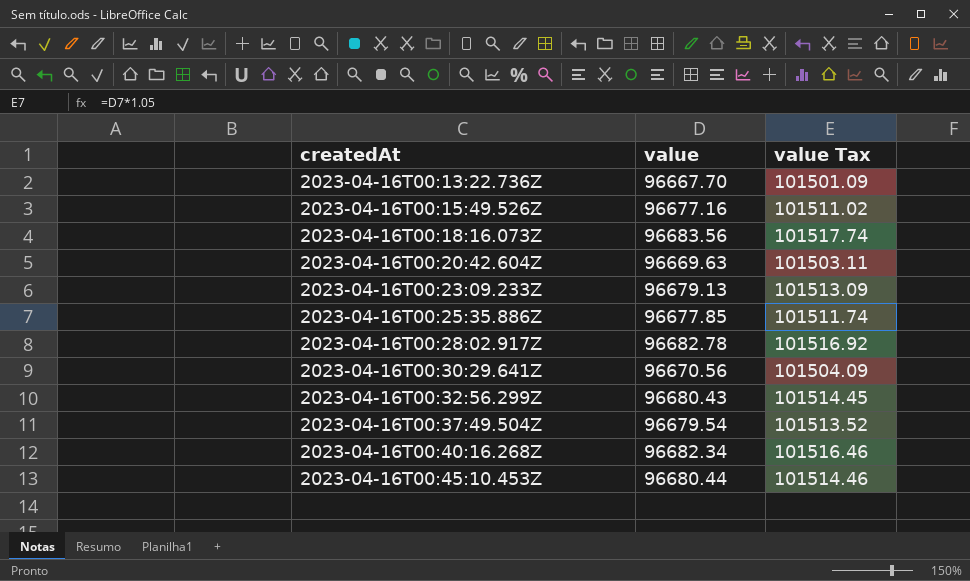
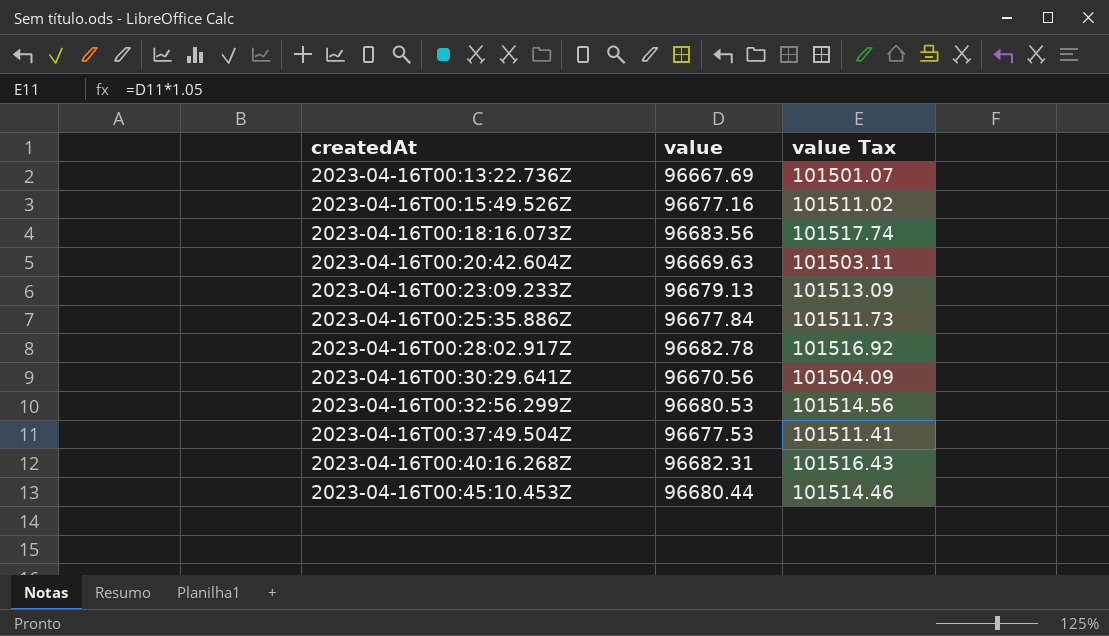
2023-04-16T00:13:22.736Z | value: 96667.70 -> 96667.69
2023-04-16T00:13:22.736Z | value Tax: 101501.09 -> 101501.07
2023-04-16T00:25:35.886Z | value: 96677.85 -> 96677.84
2023-04-16T00:25:35.886Z | value Tax: 101511.74 -> 101511.73
2023-04-16T00:32:56.299Z | value: 96680.43 -> 96680.53
2023-04-16T00:32:56.299Z | value Tax: 101514.45 -> 101514.56
2023-04-16T00:37:49.504Z | value: 96679.54 -> 96677.53
2023-04-16T00:37:49.504Z | value Tax: 101513.52 -> 101511.41
2023-04-16T00:40:16.268Z | value: 96682.34 -> 96682.31
2023-04-16T00:40:16.268Z | value Tax: 101516.46 -> 101516.43

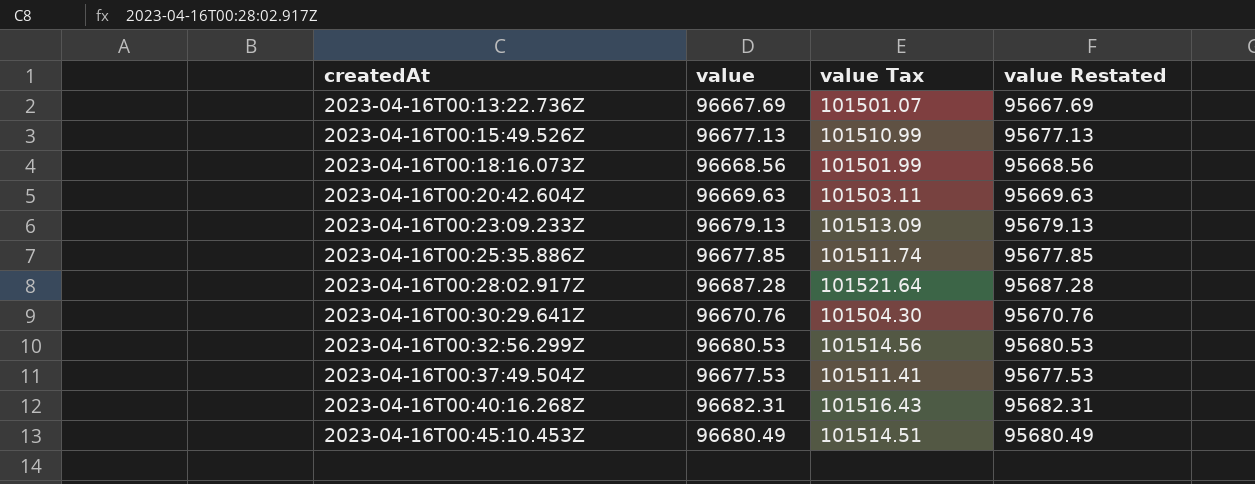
column value Restated | formula: none -> [value] - 1000
2023-04-16T00:15:49.526Z | value: 96677.16 -> 96677.13
2023-04-16T00:15:49.526Z | value Tax: 101511.02 -> 101510.99
2023-04-16T00:18:16.073Z | value: 96683.56 -> 96668.56
2023-04-16T00:18:16.073Z | value Tax: 101517.74 -> 101501.99
2023-04-16T00:25:35.886Z | value: 96677.84 -> 96677.85
2023-04-16T00:25:35.886Z | value Tax: 101511.73 -> 101511.74
2023-04-16T00:28:02.917Z | value: 96682.78 -> 96687.28
2023-04-16T00:28:02.917Z | value Tax: 101516.92 -> 101521.64
2023-04-16T00:30:29.641Z | value: 96670.56 -> 96670.76
2023-04-16T00:30:29.641Z | value Tax: 101504.09 -> 101504.30
2023-04-16T00:45:10.453Z | value: 96680.44 -> 96680.49
2023-04-16T00:45:10.453Z | value Tax: 101514.46 -> 101514.51

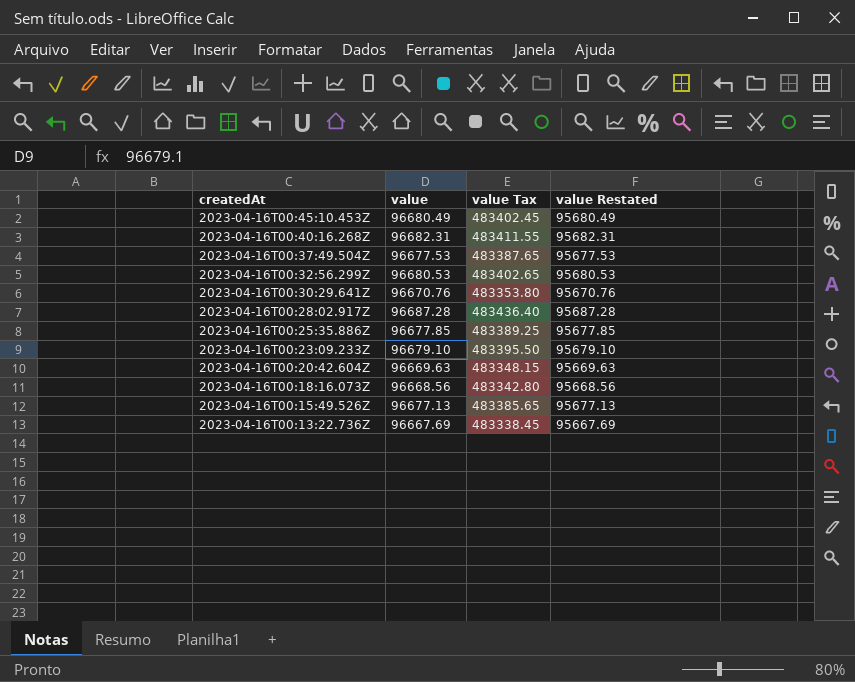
row order: createdAt ascending -> createdAt descending
column value Tax | formula: [value] * 1.05 -> [value] * 5
2023-04-16T00:23:09.233Z | value: 96679.13 -> 96679.10
2023-04-16T00:23:09.233Z | value Restated: 95679.13 -> 95679.10

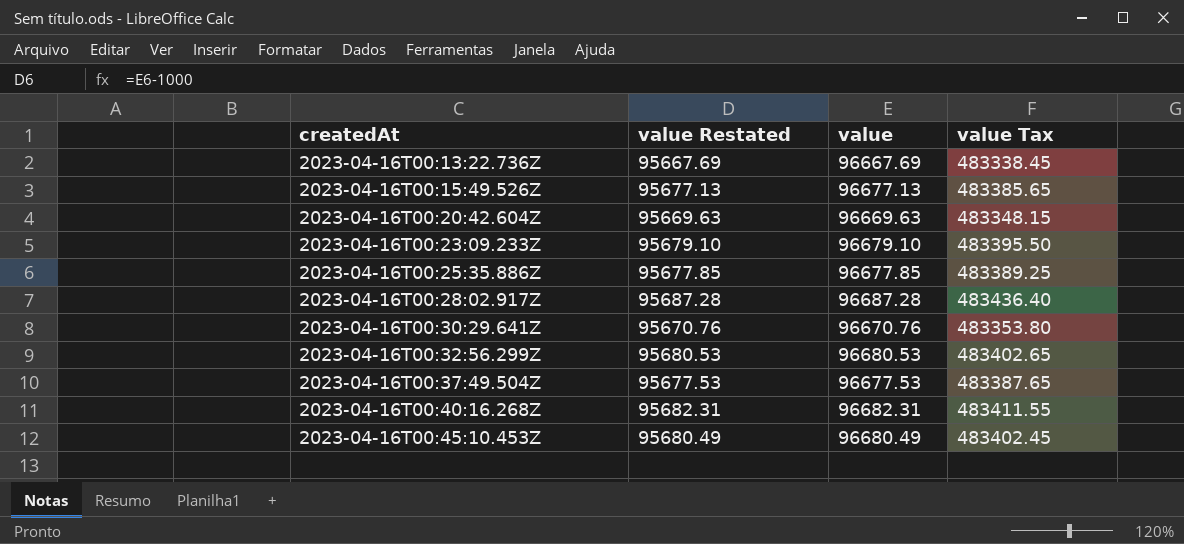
row order: createdAt descending -> createdAt ascending
column value Restated | position: 4 -> 2
row 2023-04-16T00:18:16.073Z: 96668.56 | 483342.80 | 95668.56 -> none

